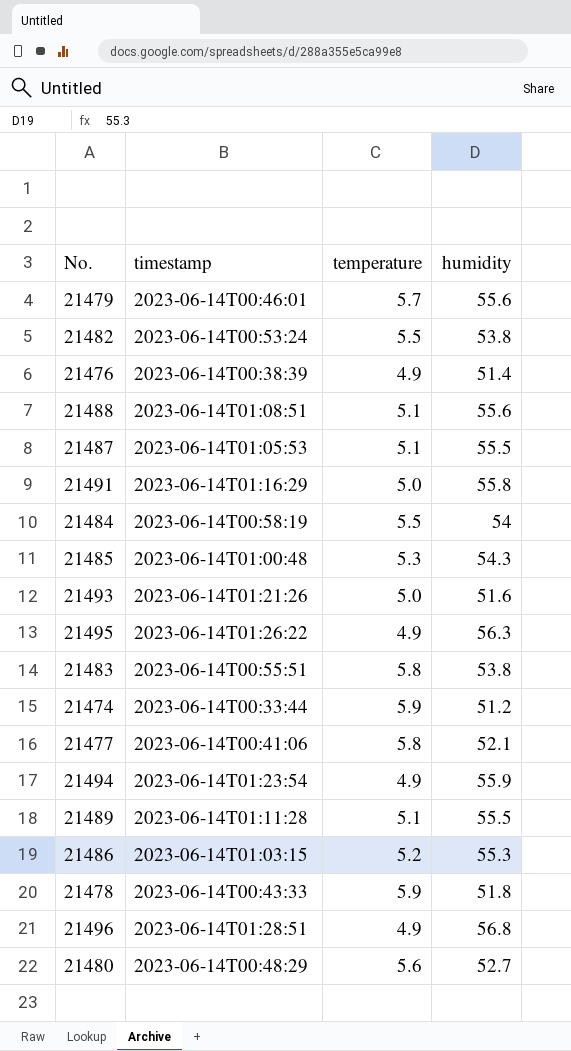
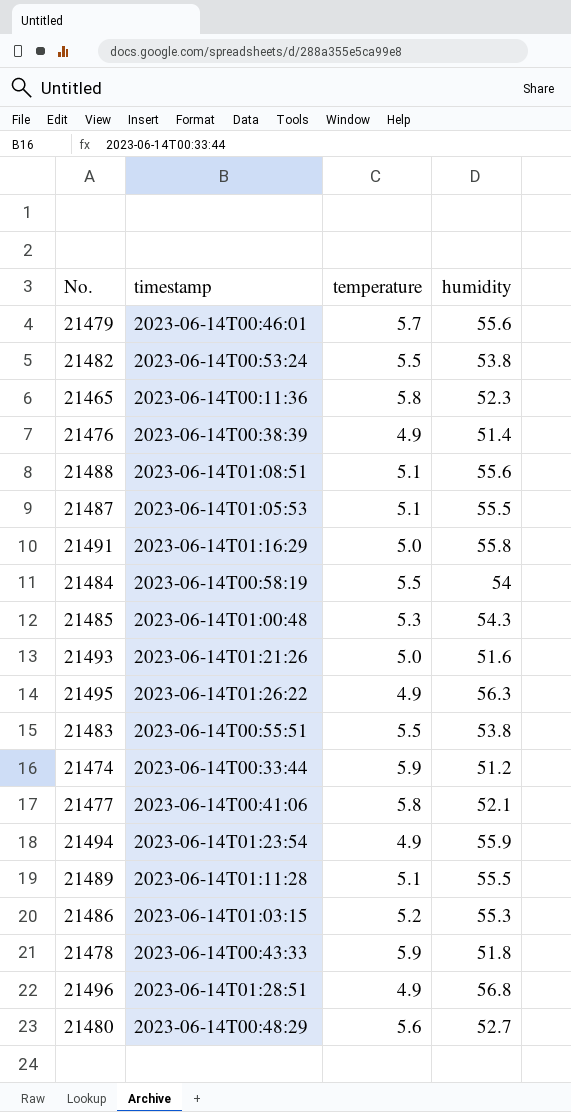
row 21465: none -> 2023-06-14T00:11:36 | 5.8 | 52.3
21483 | temperature: 5.8 -> 5.5

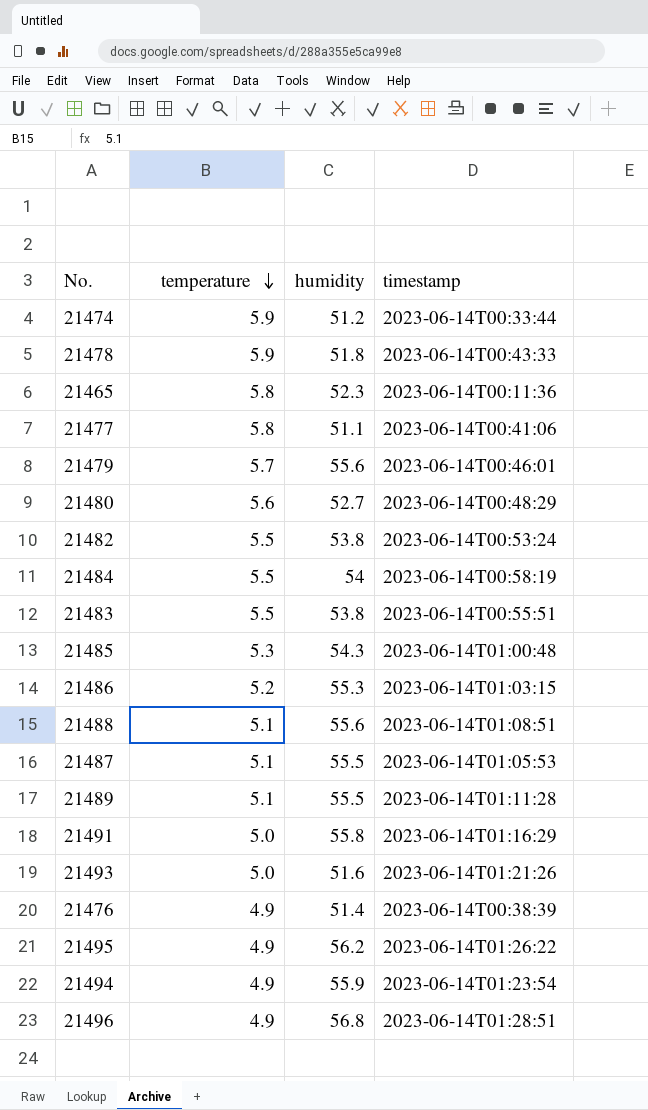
row order: none -> temperature descending
column timestamp | position: 2 -> 4
21477 | humidity: 52.1 -> 51.1
21495 | humidity: 56.3 -> 56.2

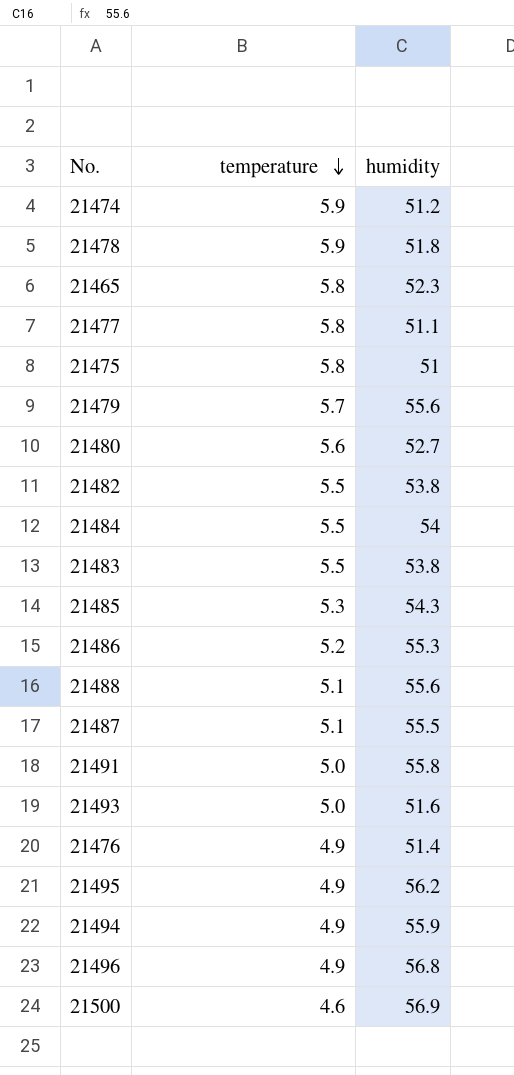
column timestamp | position: 4 -> none
row 21489: 5.1 | 55.5 | 2023-06-14T01:11:28 -> none
row 21475: none -> 5.8 | 51
row 21500: none -> 4.6 | 56.9

